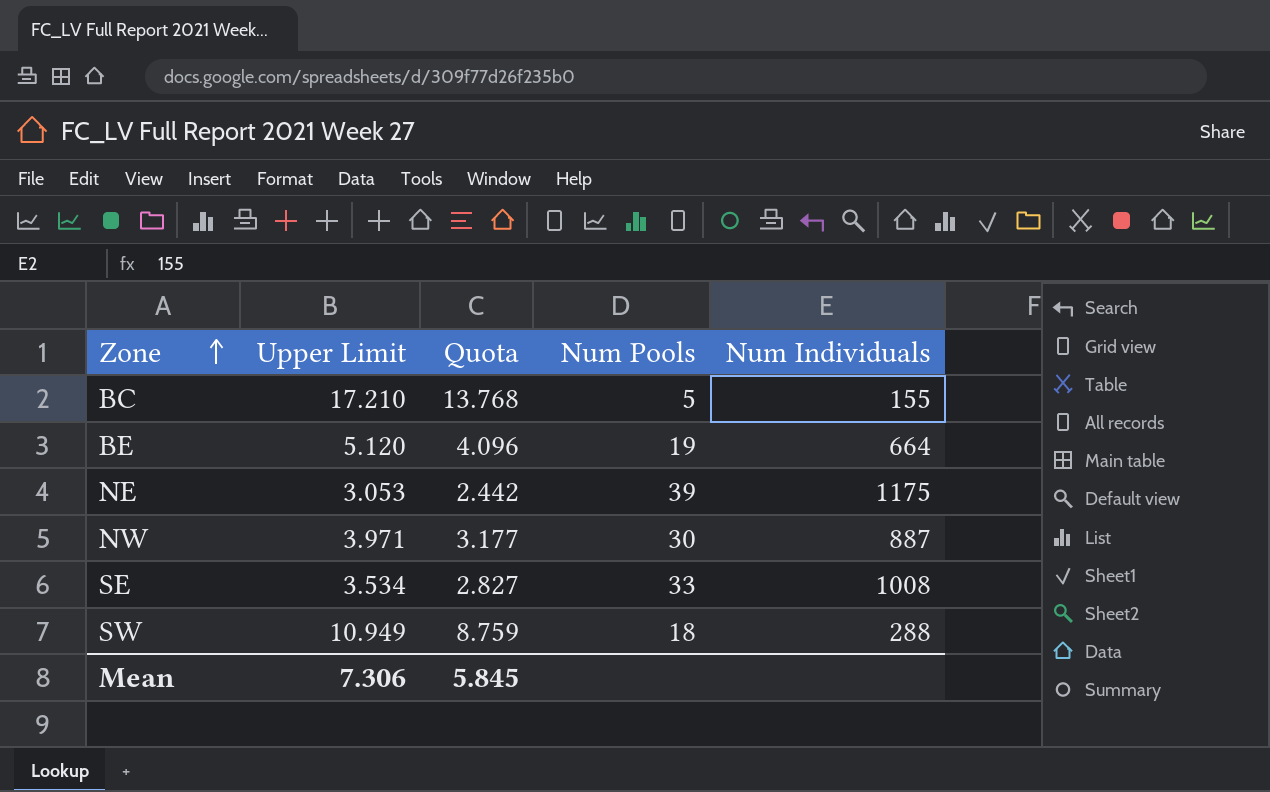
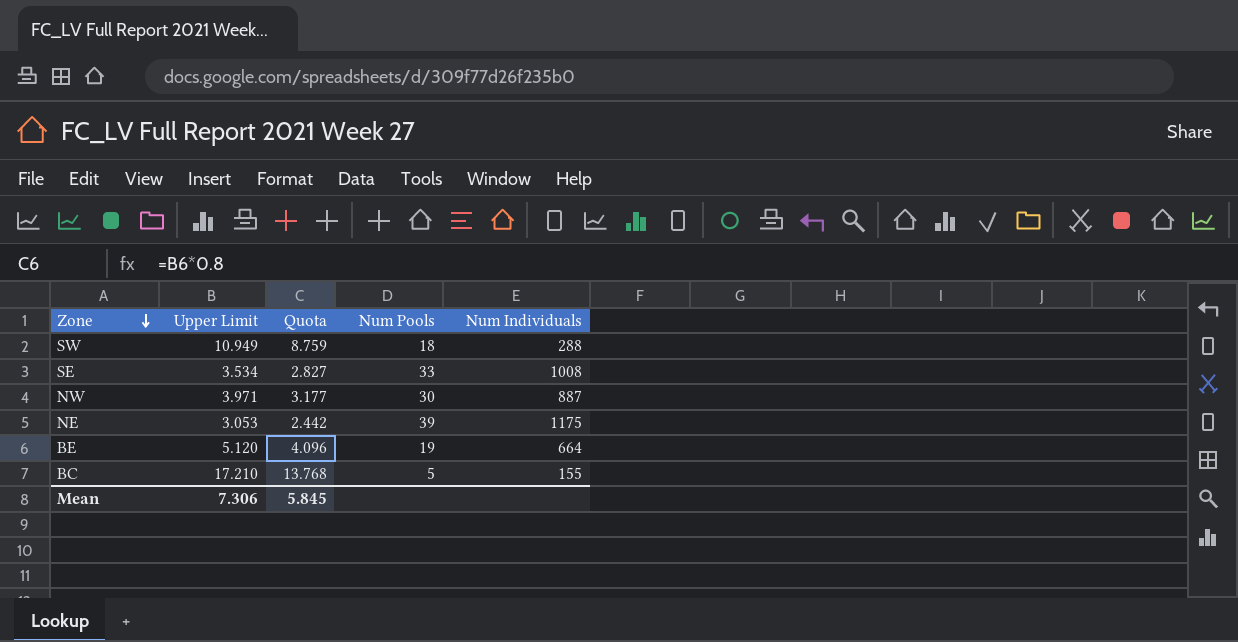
row order: Zone ascending -> Zone descending

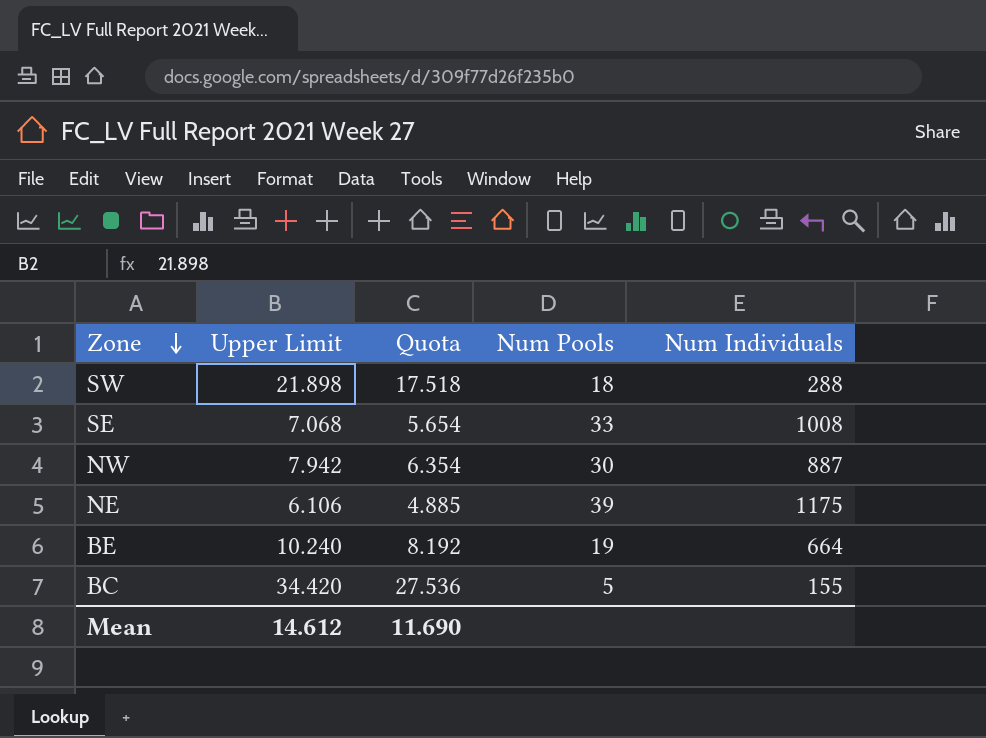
SW | Upper Limit: 10.949 -> 21.898
SW | Quota: 8.759 -> 17.518
SE | Upper Limit: 3.534 -> 7.068
SE | Quota: 2.827 -> 5.654
NW | Upper Limit: 3.971 -> 7.942
NW | Quota: 3.177 -> 6.354
NE | Upper Limit: 3.053 -> 6.106
NE | Quota: 2.442 -> 4.885
BE | Upper Limit: 5.120 -> 10.240
BE | Quota: 4.096 -> 8.192
BC | Upper Limit: 17.210 -> 34.420
BC | Quota: 13.768 -> 27.536
Mean | Upper Limit: 7.306 -> 14.612
Mean | Quota: 5.845 -> 11.690

